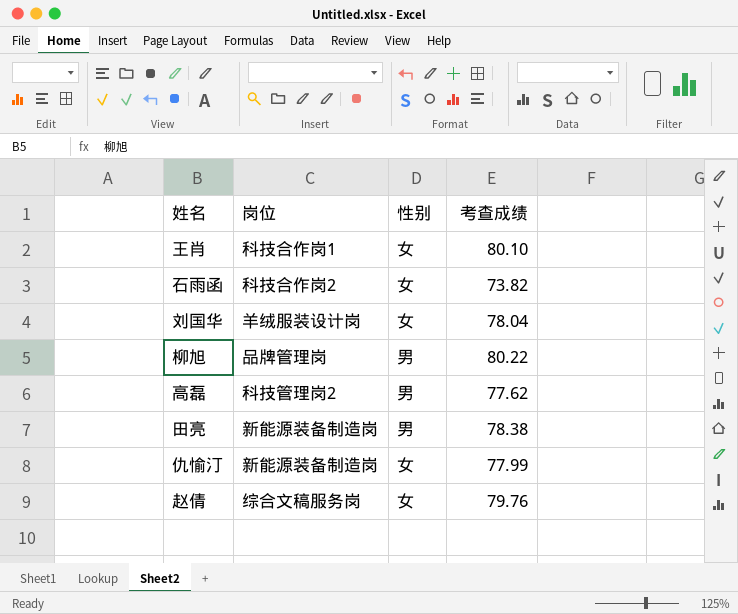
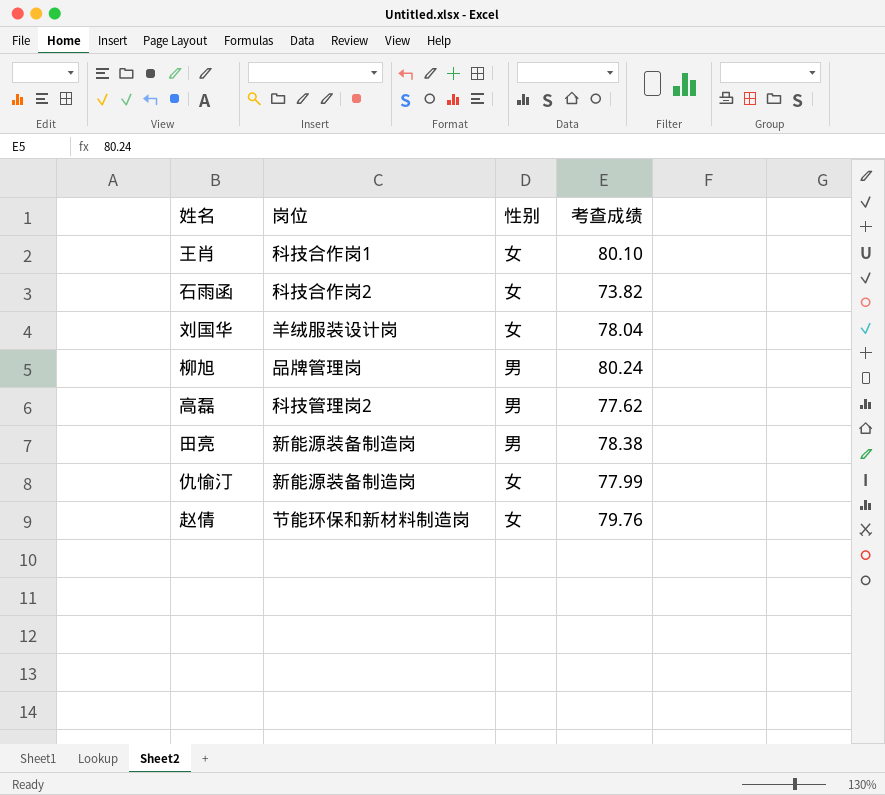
柳旭 | 考查成绩: 80.22 -> 80.24
赵倩 | 岗位: 综合文稿服务岗 -> 节能环保和新材料制造岗

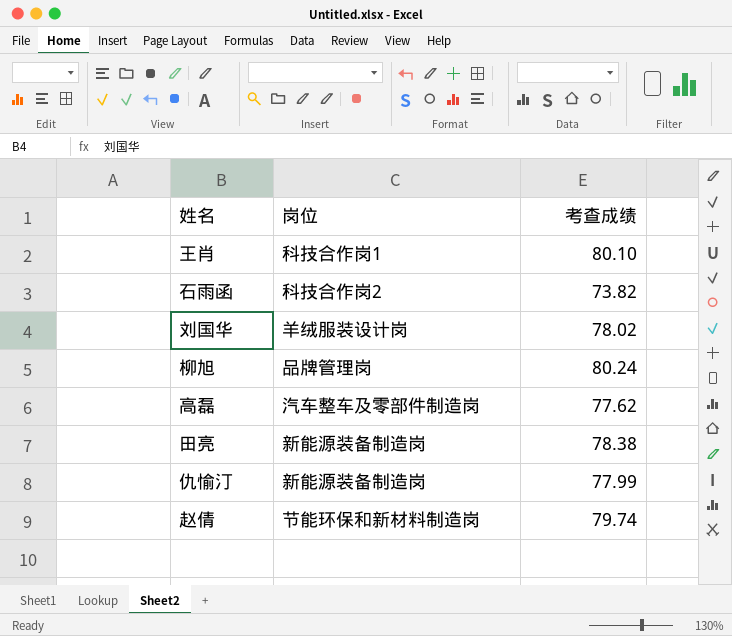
column 性别 | position: 3 -> none
刘国华 | 考查成绩: 78.04 -> 78.02
高磊 | 岗位: 科技管理岗2 -> 汽车整车及零部件制造岗
赵倩 | 考查成绩: 79.76 -> 79.74

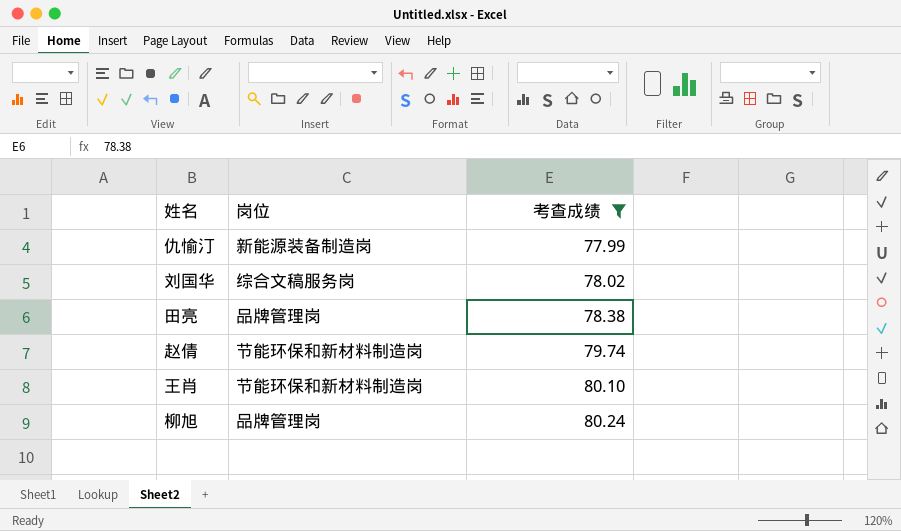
filter: none -> 考查成绩 >= 77.99
row order: none -> 考查成绩 ascending
刘国华 | 岗位: 羊绒服装设计岗 -> 综合文稿服务岗
田亮 | 岗位: 新能源装备制造岗 -> 品牌管理岗
王肖 | 岗位: 科技合作岗1 -> 节能环保和新材料制造岗

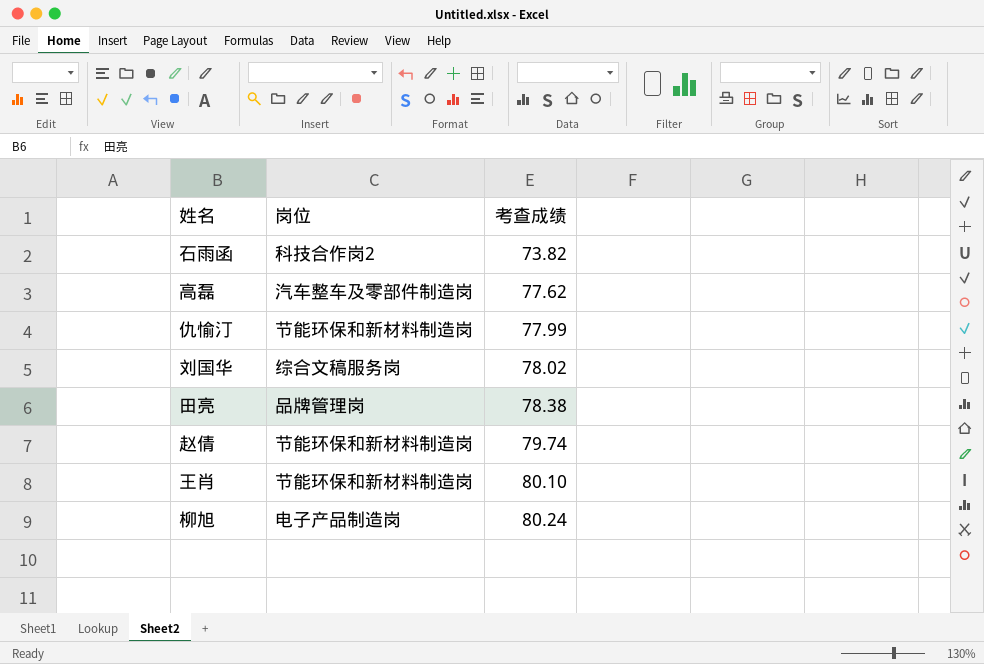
filter: 考查成绩 >= 77.99 -> none
仇愉汀 | 岗位: 新能源装备制造岗 -> 节能环保和新材料制造岗
柳旭 | 岗位: 品牌管理岗 -> 电子产品制造岗

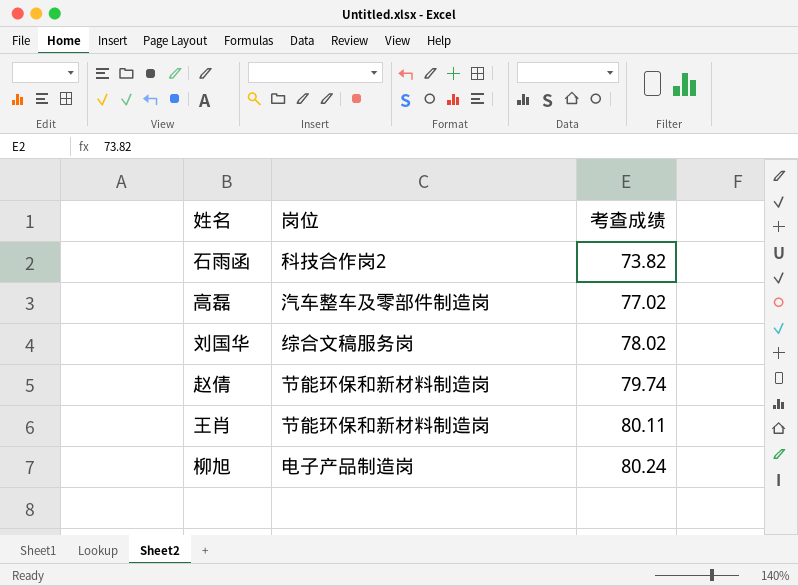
row 仇愉汀: 节能环保和新材料制造岗 | 77.99 -> none
row 田亮: 品牌管理岗 | 78.38 -> none
高磊 | 考查成绩: 77.62 -> 77.02
王肖 | 考查成绩: 80.10 -> 80.11

